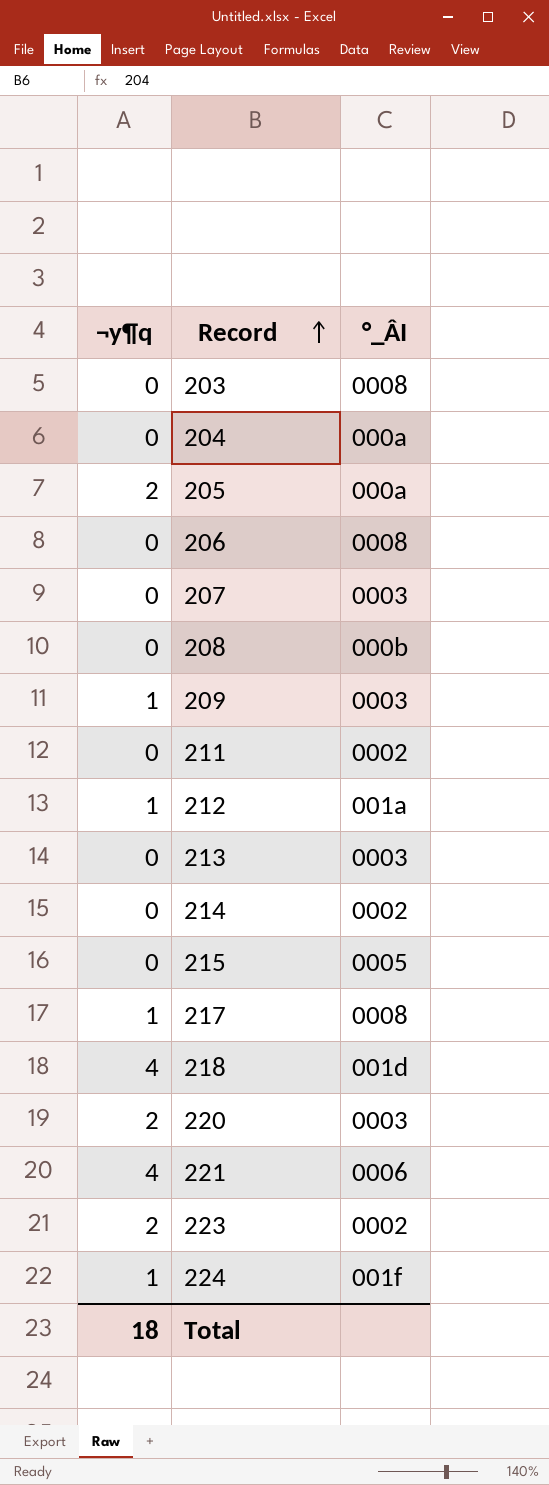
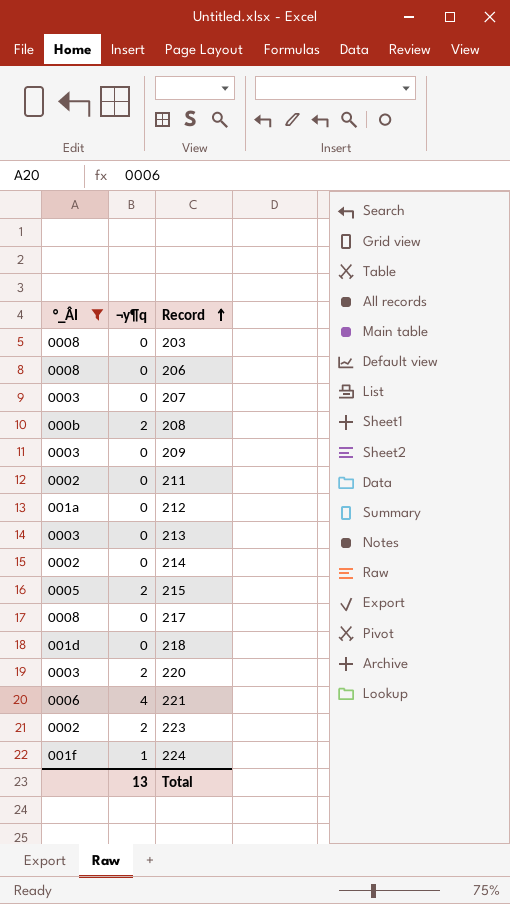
filter: none -> °_ÂI != 000a
column °_ÂI | position: 3 -> 1
208 | ¬y¶q: 0 -> 2
209 | ¬y¶q: 1 -> 0
212 | ¬y¶q: 1 -> 0
215 | ¬y¶q: 0 -> 2
217 | ¬y¶q: 1 -> 0
218 | ¬y¶q: 4 -> 0
Total | ¬y¶q: 18 -> 13

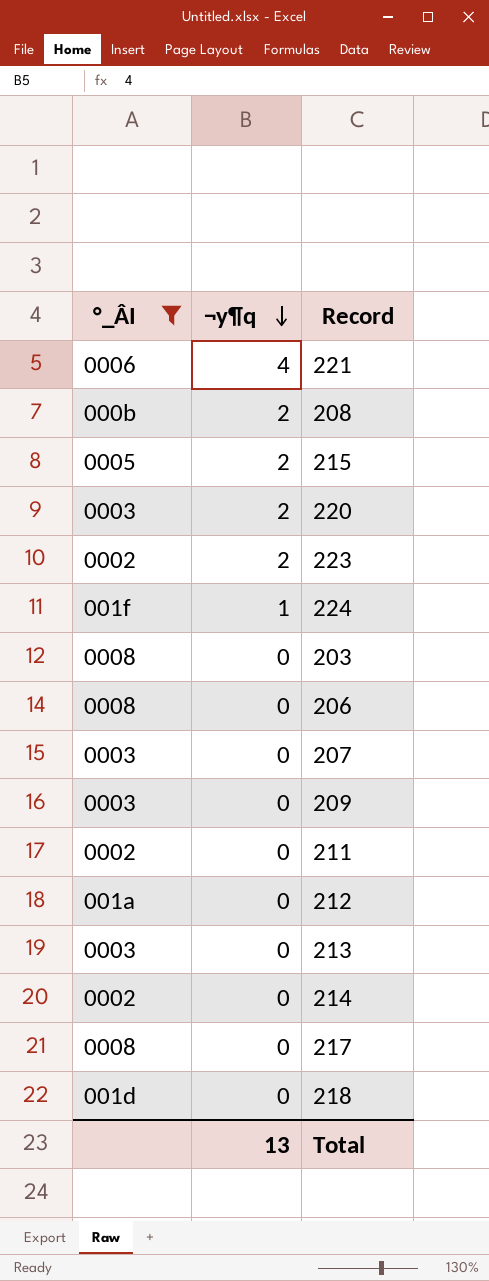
row order: Record ascending -> ¬y¶q descending

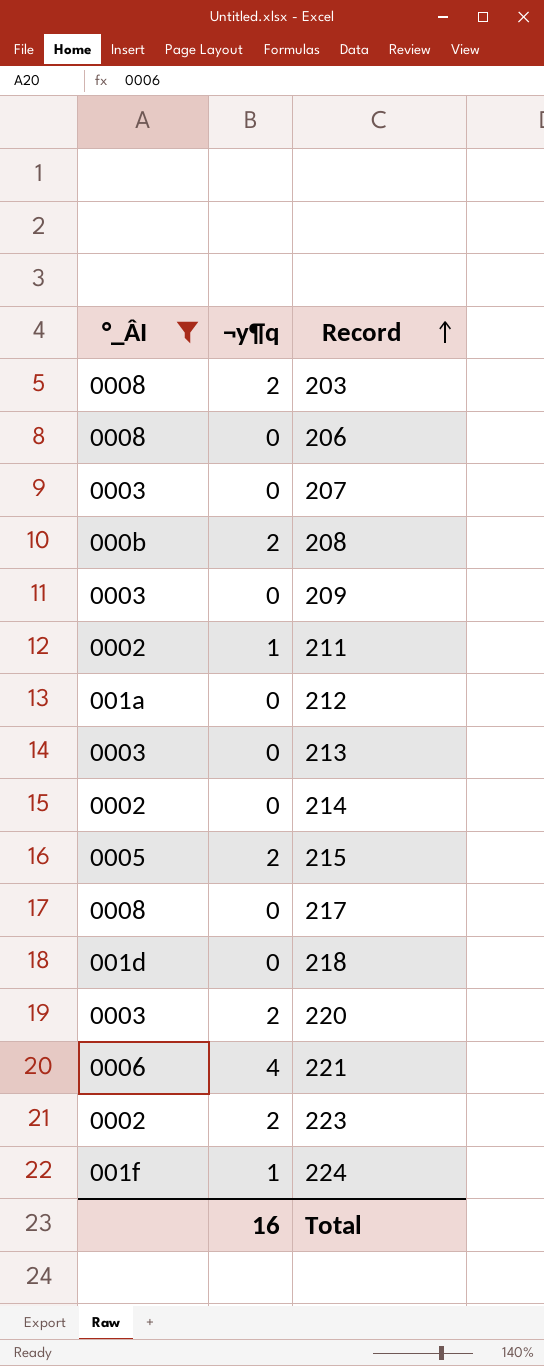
row order: ¬y¶q descending -> Record ascending
203 | ¬y¶q: 0 -> 2
211 | ¬y¶q: 0 -> 1
Total | ¬y¶q: 13 -> 16

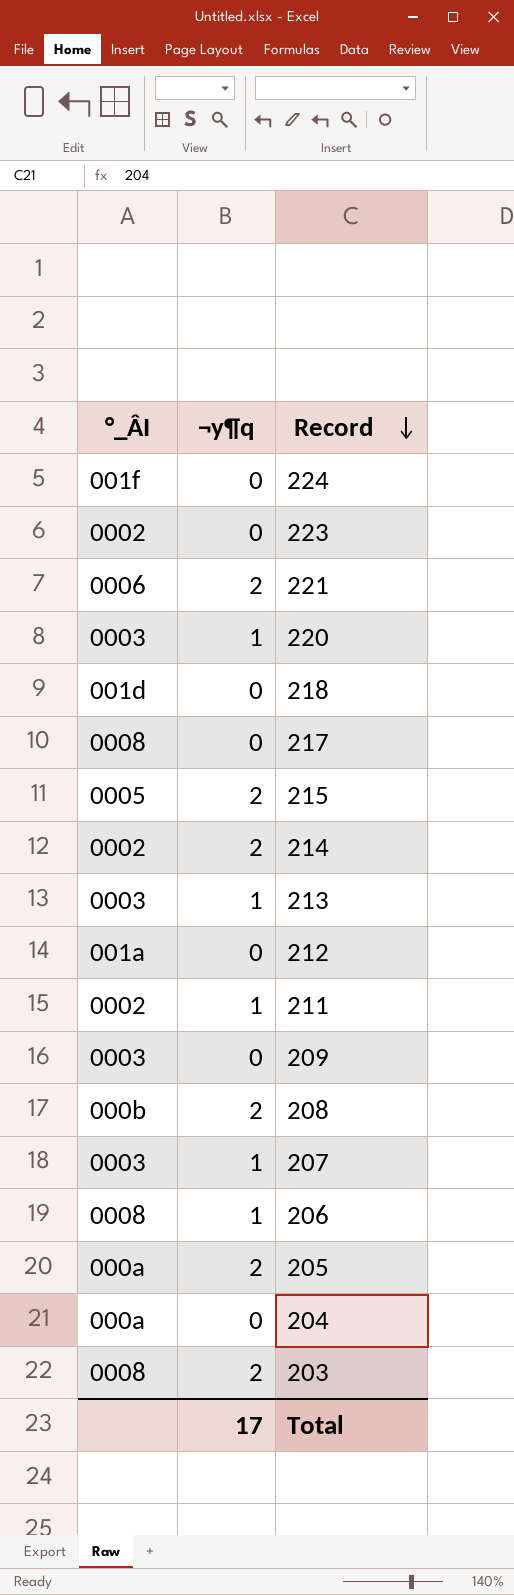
filter: °_ÂI != 000a -> none
row order: Record ascending -> Record descending
224 | ¬y¶q: 1 -> 0
223 | ¬y¶q: 2 -> 0
221 | ¬y¶q: 4 -> 2
220 | ¬y¶q: 2 -> 1
214 | ¬y¶q: 0 -> 2
213 | ¬y¶q: 0 -> 1
207 | ¬y¶q: 0 -> 1
206 | ¬y¶q: 0 -> 1
Total | ¬y¶q: 16 -> 17

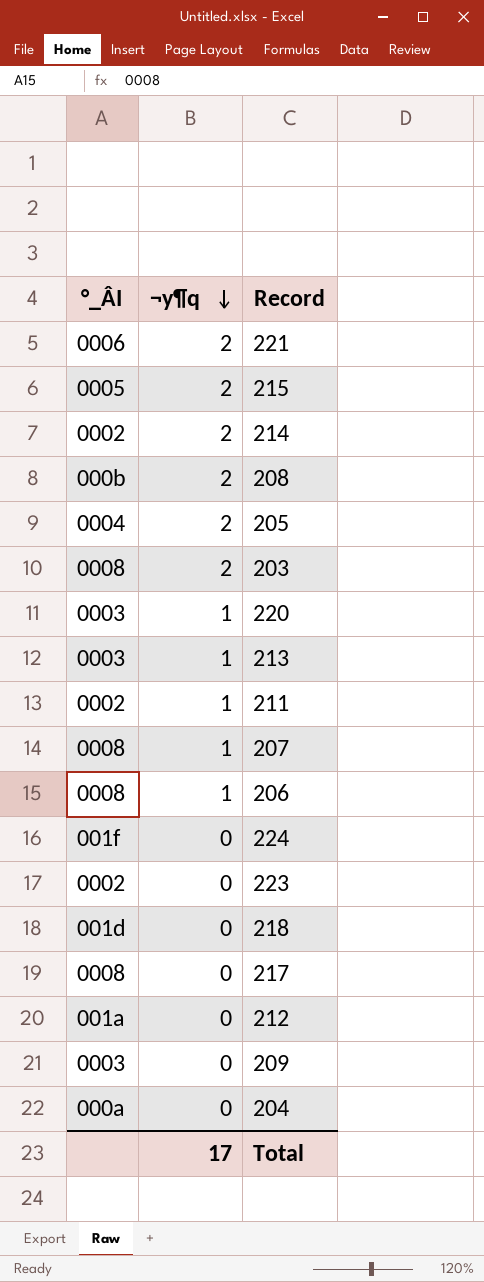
row order: Record descending -> ¬y¶q descending
205 | °_ÂI: 000a -> 0004
207 | °_ÂI: 0003 -> 0008

